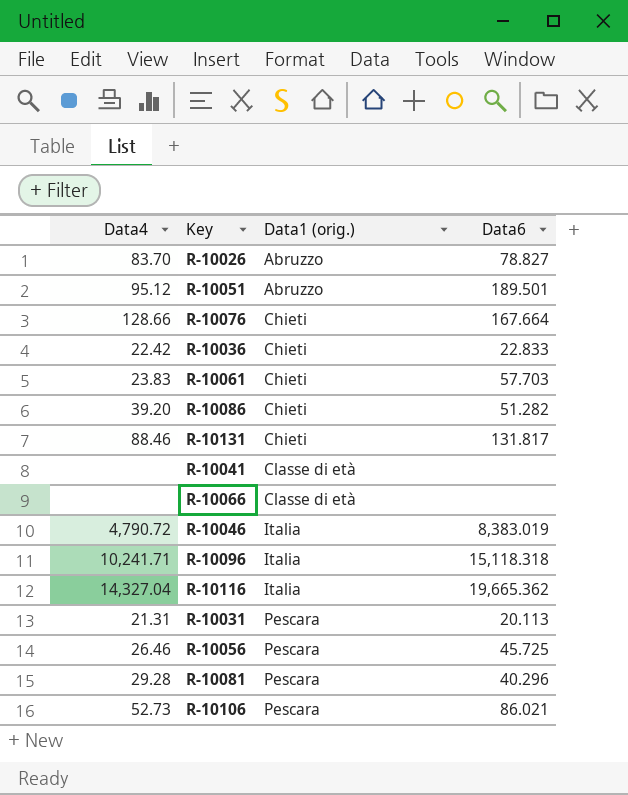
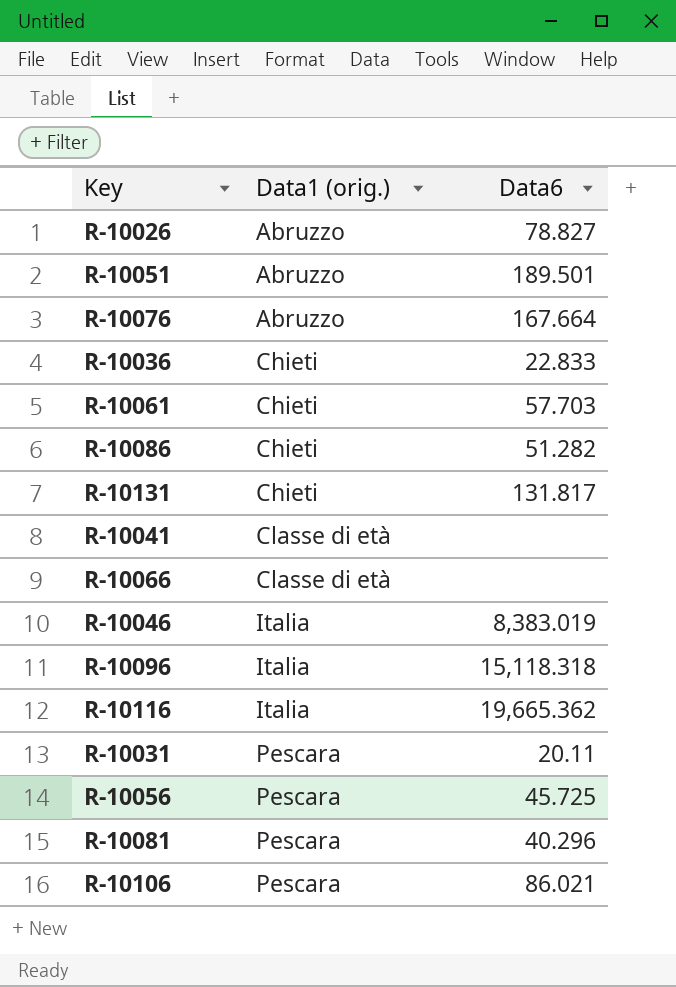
column Data4 | position: 1 -> none
R-10076 | Data1 (orig.): Chieti -> Abruzzo
R-10031 | Data6: 20.113 -> 20.11

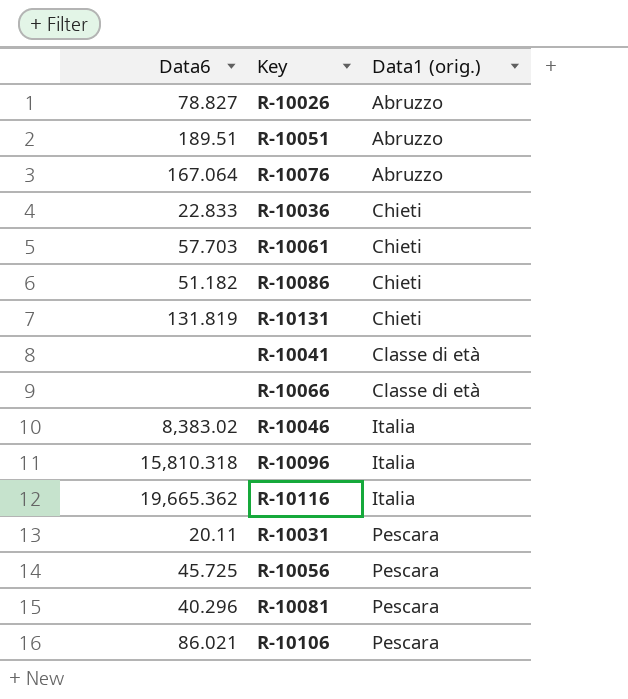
column Data6 | position: 3 -> 1
R-10051 | Data6: 189.501 -> 189.51
R-10076 | Data6: 167.664 -> 167.064
R-10086 | Data6: 51.282 -> 51.182
R-10131 | Data6: 131.817 -> 131.819
R-10046 | Data6: 8,383.019 -> 8,383.02
R-10096 | Data6: 15,118.318 -> 15,810.318

